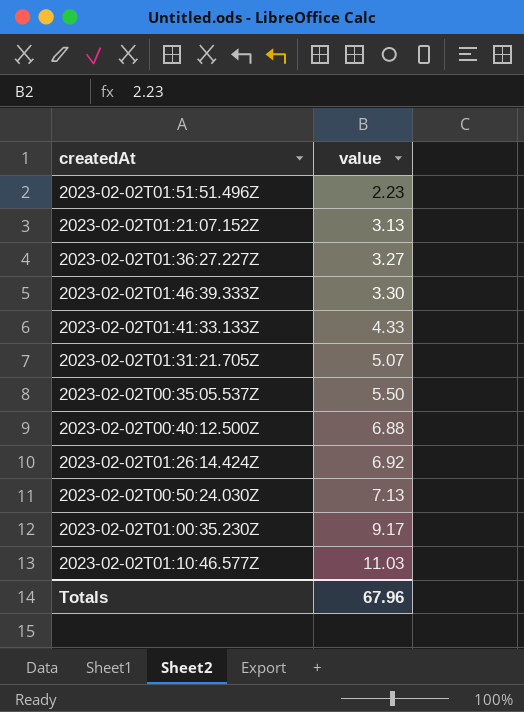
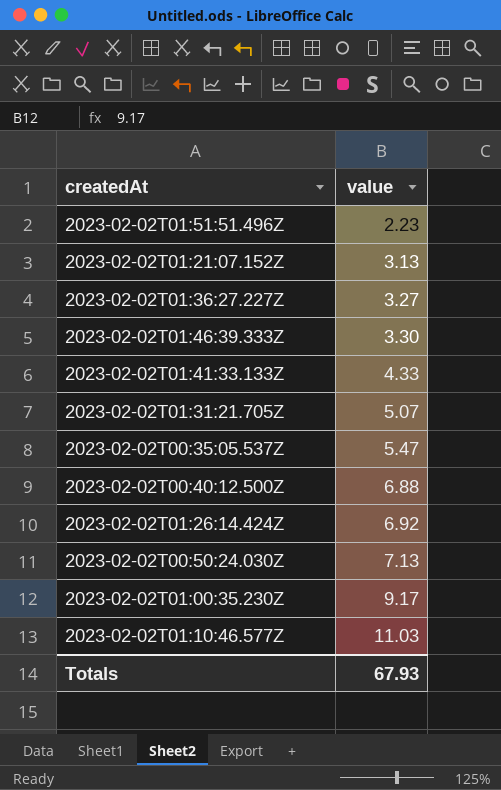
2023-02-02T00:35:05.537Z | value: 5.50 -> 5.47
Totals | value: 67.96 -> 67.93

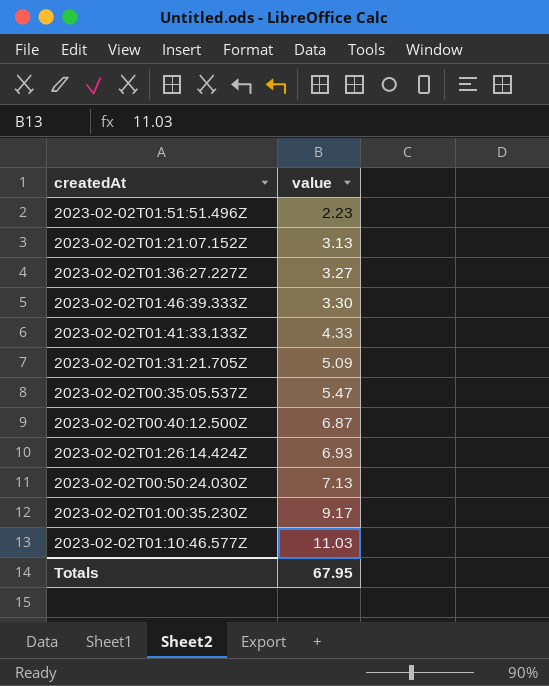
2023-02-02T01:31:21.705Z | value: 5.07 -> 5.09
2023-02-02T00:40:12.500Z | value: 6.88 -> 6.87
2023-02-02T01:26:14.424Z | value: 6.92 -> 6.93
Totals | value: 67.93 -> 67.95

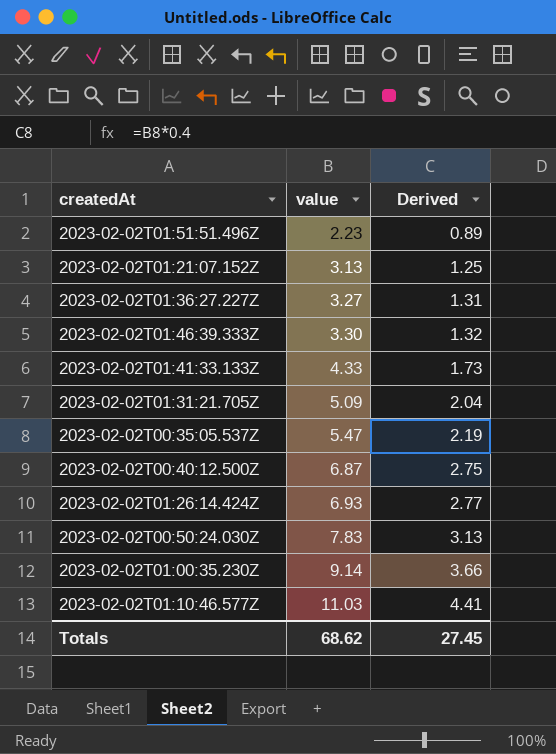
column Derived | formula: none -> [value] * 0.4
2023-02-02T00:50:24.030Z | value: 7.13 -> 7.83
2023-02-02T01:00:35.230Z | value: 9.17 -> 9.14
Totals | value: 67.95 -> 68.62

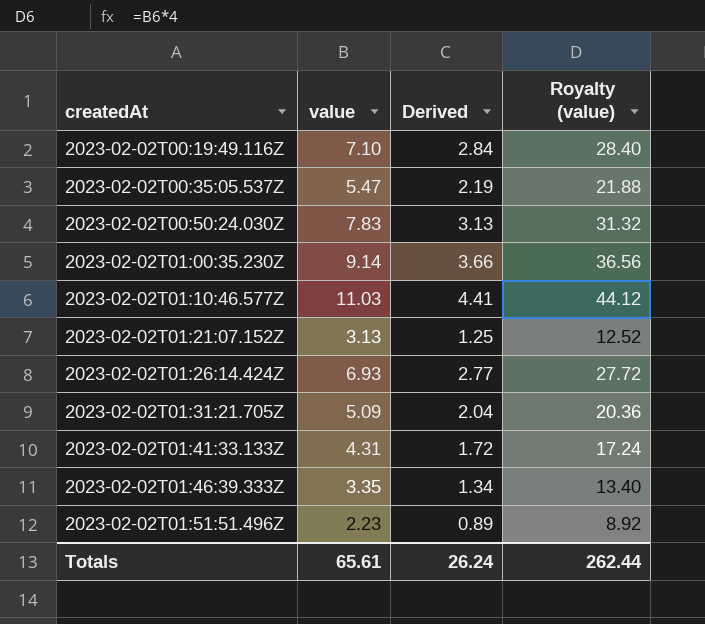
row order: value ascending -> createdAt ascending
column Royalty (value) | formula: none -> [value] * 4
row 2023-02-02T01:36:27.227Z: 3.27 | 1.31 -> none
row 2023-02-02T00:40:12.500Z: 6.87 | 2.75 -> none
row 2023-02-02T00:19:49.116Z: none -> 7.10 | 2.84 | 28.40
2023-02-02T01:41:33.133Z | value: 4.33 -> 4.31
2023-02-02T01:41:33.133Z | Derived: 1.73 -> 1.72
2023-02-02T01:46:39.333Z | value: 3.30 -> 3.35
2023-02-02T01:46:39.333Z | Derived: 1.32 -> 1.34
Totals | value: 68.62 -> 65.61
Totals | Derived: 27.45 -> 26.24

